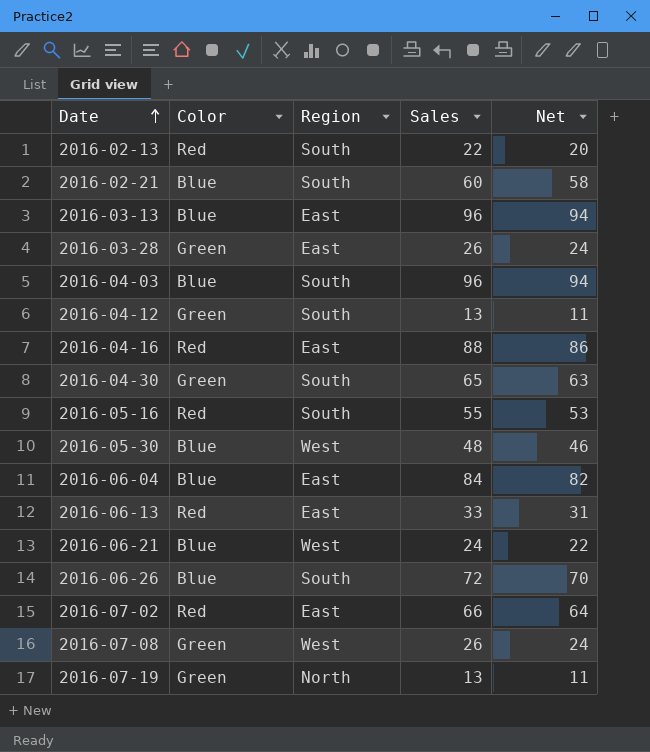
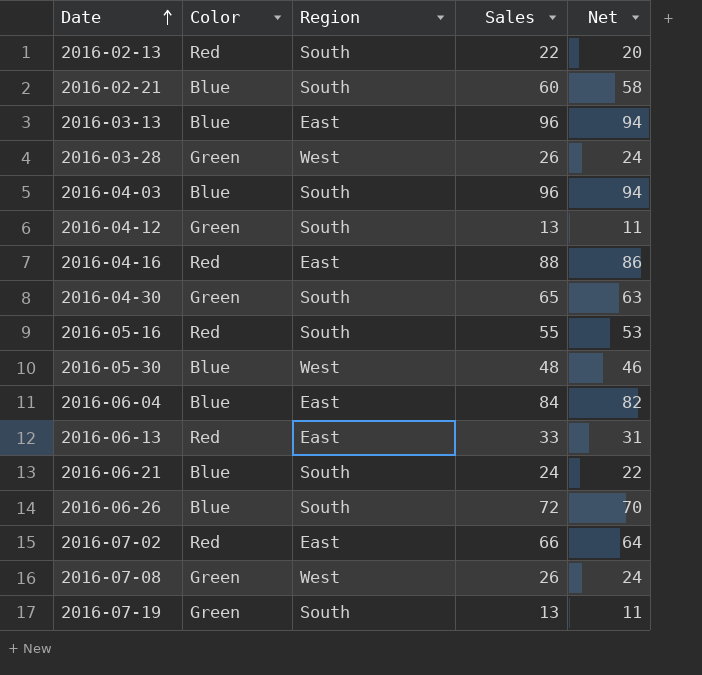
2016-03-28 | Region: East -> West
2016-06-21 | Region: West -> South
2016-07-19 | Region: North -> South

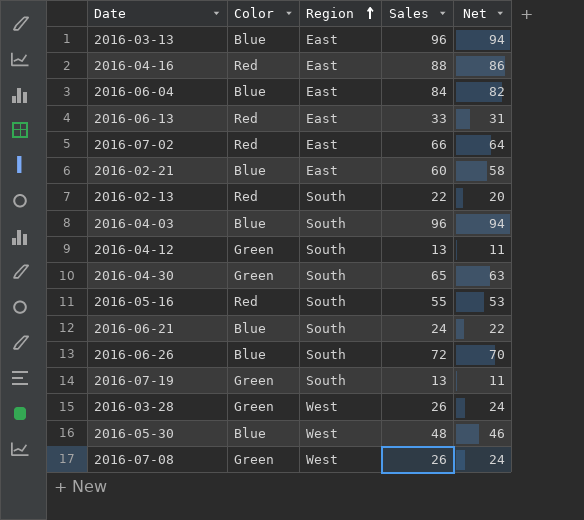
row order: Date ascending -> Region ascending
2016-02-21 | Region: South -> East

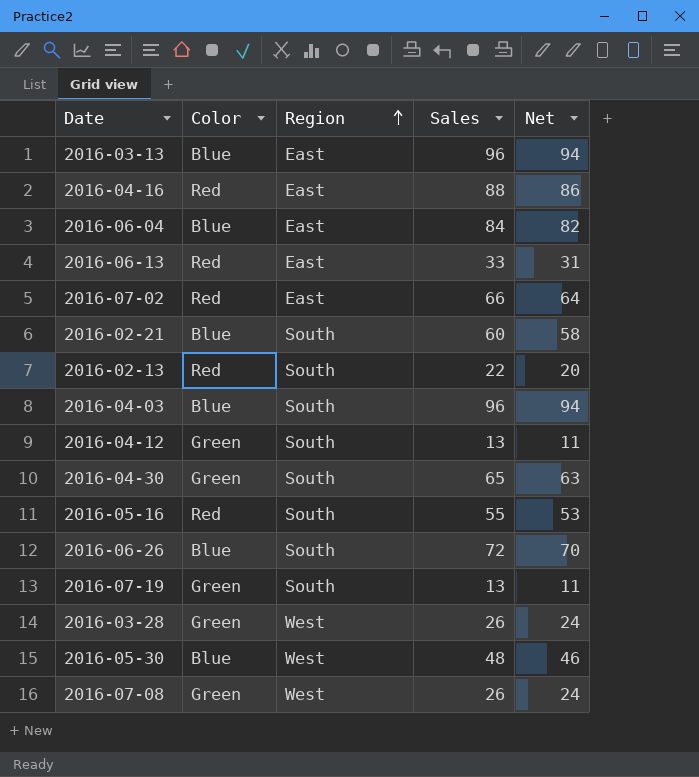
row 2016-06-21: Blue | South | 24 | 22 -> none
2016-02-21 | Region: East -> South

